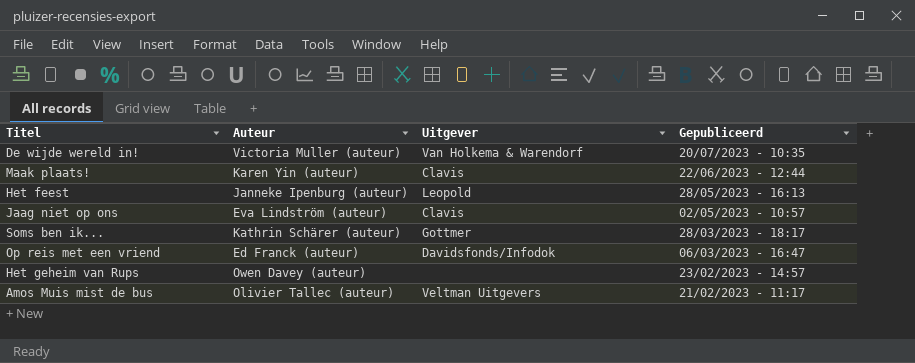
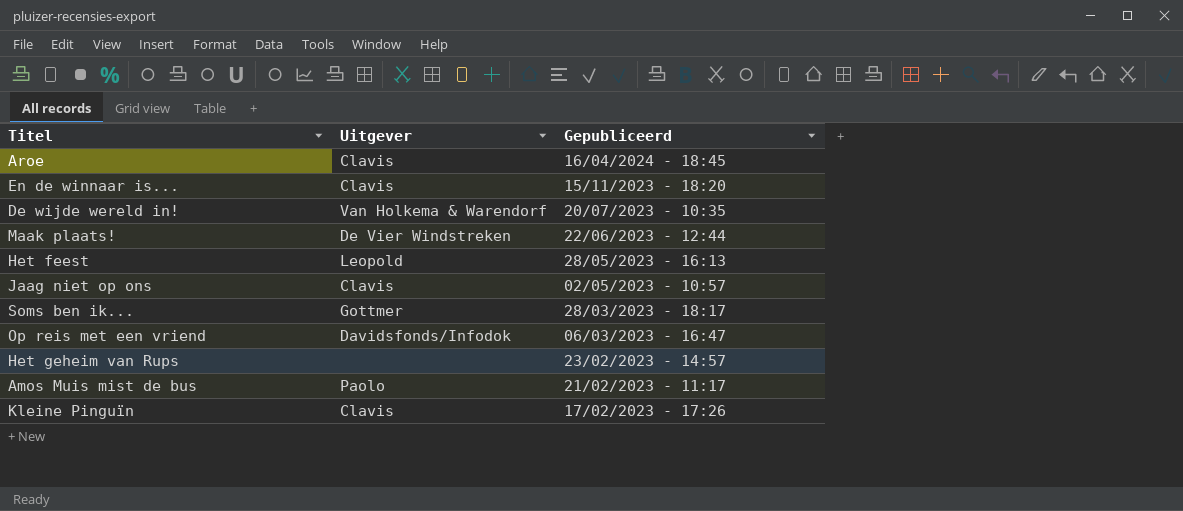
column Auteur | position: 2 -> none
row Aroe: none -> Clavis | 16/04/2024 - 18:45
row En de winnaar is...: none -> Clavis | 15/11/2023 - 18:20
Maak plaats! | Uitgever: Clavis -> De Vier Windstreken
Amos Muis mist de bus | Uitgever: Veltman Uitgevers -> Paolo
row Kleine Pinguïn: none -> Clavis | 17/02/2023 - 17:26

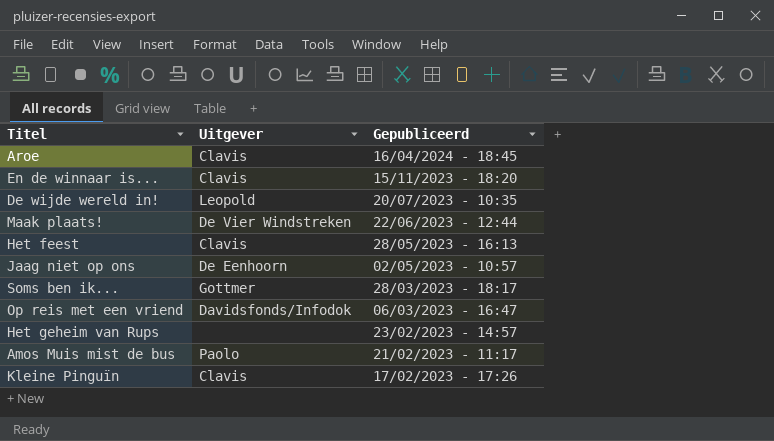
De wijde wereld in! | Uitgever: Van Holkema & Warendorf -> Leopold
Het feest | Uitgever: Leopold -> Clavis
Jaag niet op ons | Uitgever: Clavis -> De Eenhoorn

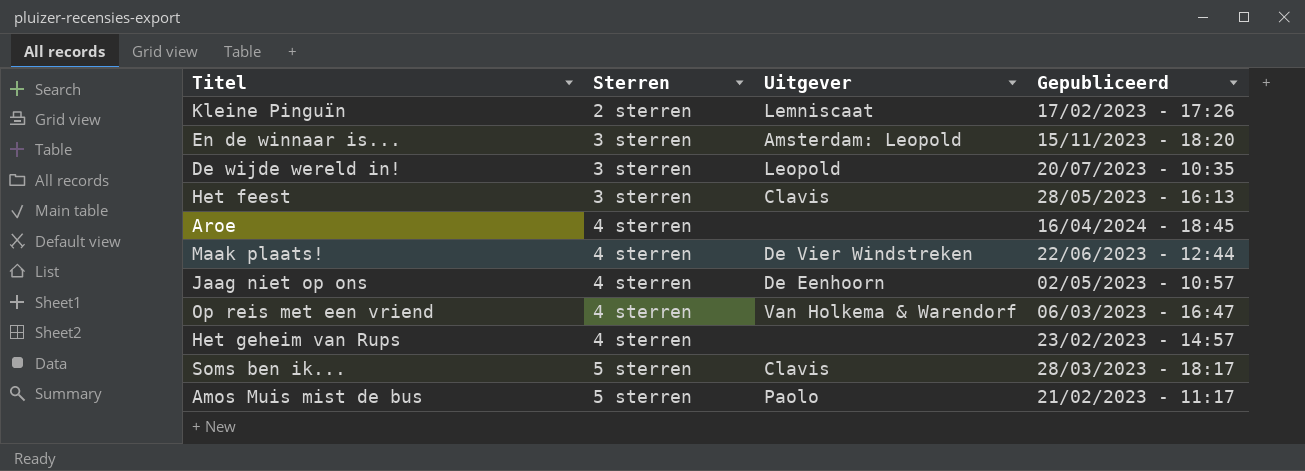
row order: Gepubliceerd descending -> Sterren ascending
column Sterren | position: none -> 2
Kleine Pinguïn | Uitgever: Clavis -> Lemniscaat
En de winnaar is... | Uitgever: Clavis -> Amsterdam: Leopold
Aroe | Uitgever: Clavis -> none
Op reis met een vriend | Uitgever: Davidsfonds/Infodok -> Van Holkema & Warendorf
Soms ben ik... | Uitgever: Gottmer -> Clavis

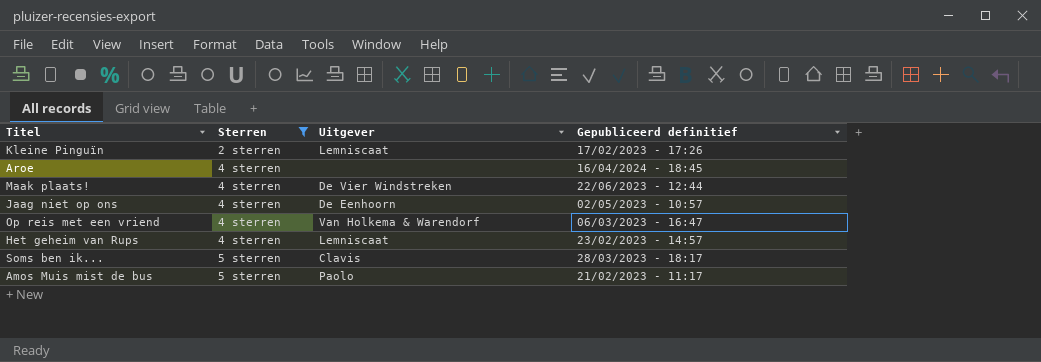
filter: none -> Sterren != 3 sterren
column name: Gepubliceerd -> Gepubliceerd definitief
Het geheim van Rups | Uitgever: none -> Lemniscaat

